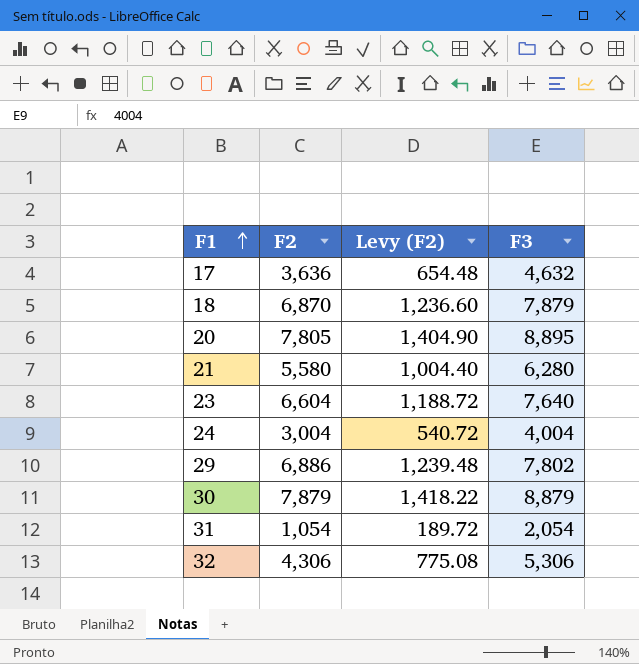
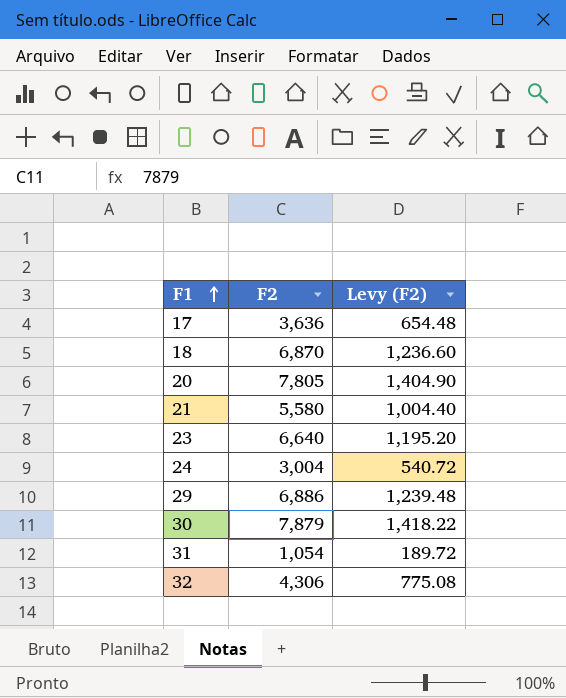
column F3 | position: 4 -> none
23 | F2: 6,604 -> 6,640
23 | Levy (F2): 1,188.72 -> 1,195.20

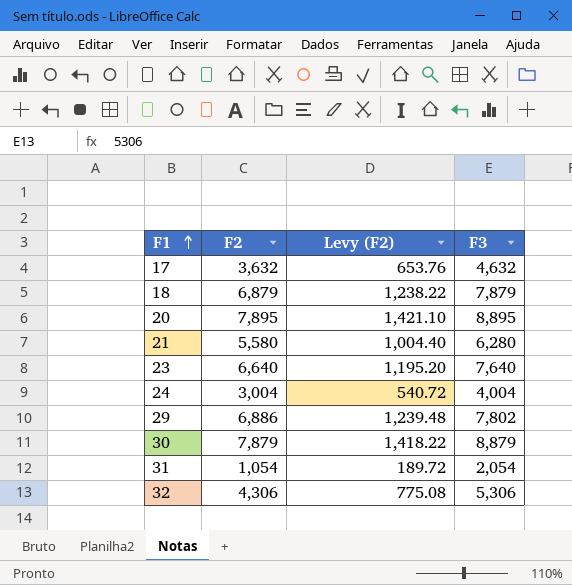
column F3 | position: none -> 4
17 | F2: 3,636 -> 3,632
17 | Levy (F2): 654.48 -> 653.76
18 | F2: 6,870 -> 6,879
18 | Levy (F2): 1,236.60 -> 1,238.22
20 | F2: 7,805 -> 7,895
20 | Levy (F2): 1,404.90 -> 1,421.10

